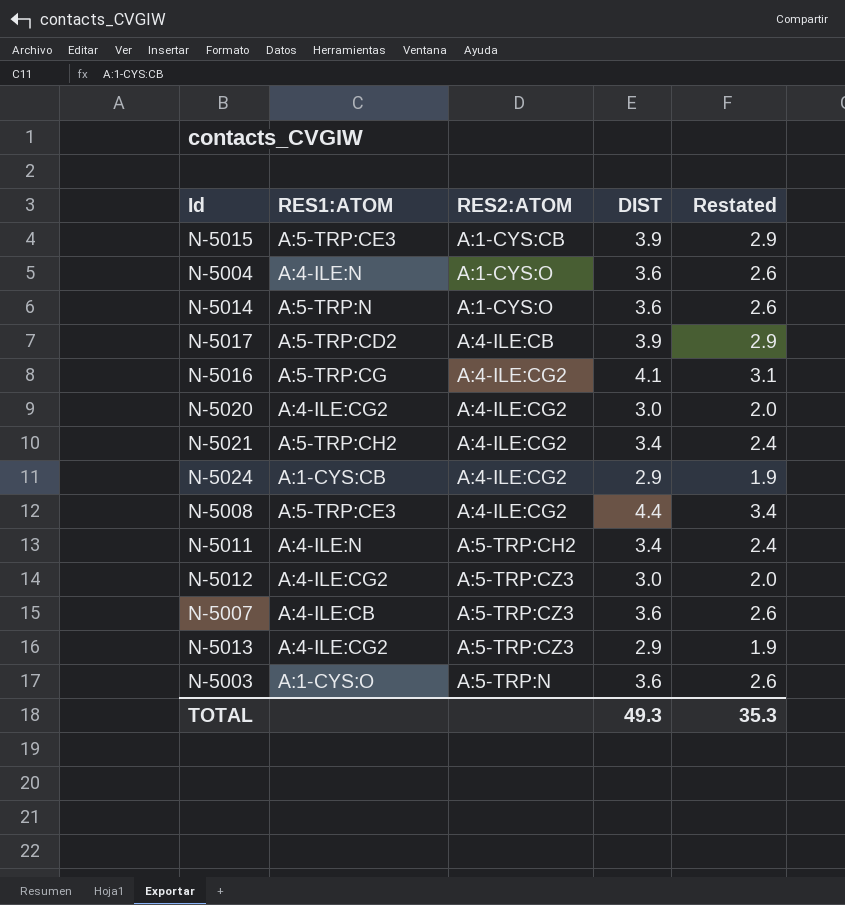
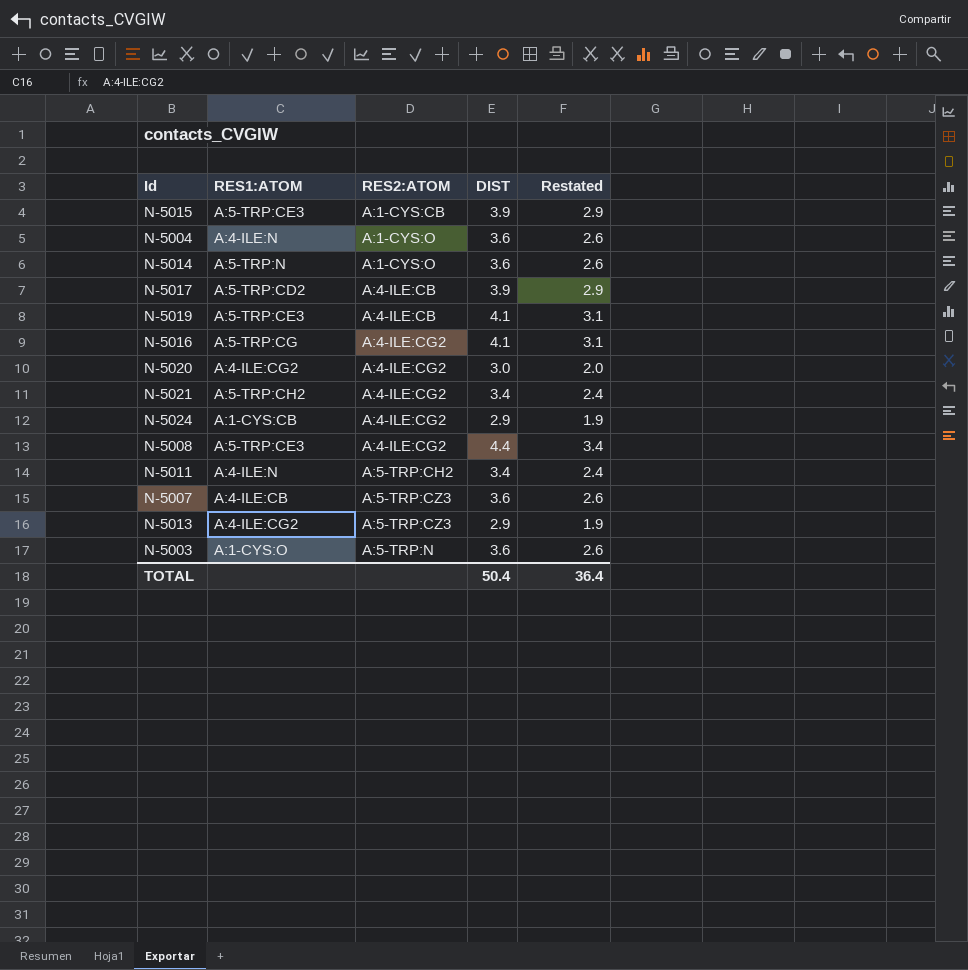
row N-5012: A:4-ILE:CG2 | A:5-TRP:CZ3 | 3.0 | 2.0 -> none
row N-5019: none -> A:5-TRP:CE3 | A:4-ILE:CB | 4.1 | 3.1
TOTAL | DIST: 49.3 -> 50.4
TOTAL | Restated: 35.3 -> 36.4

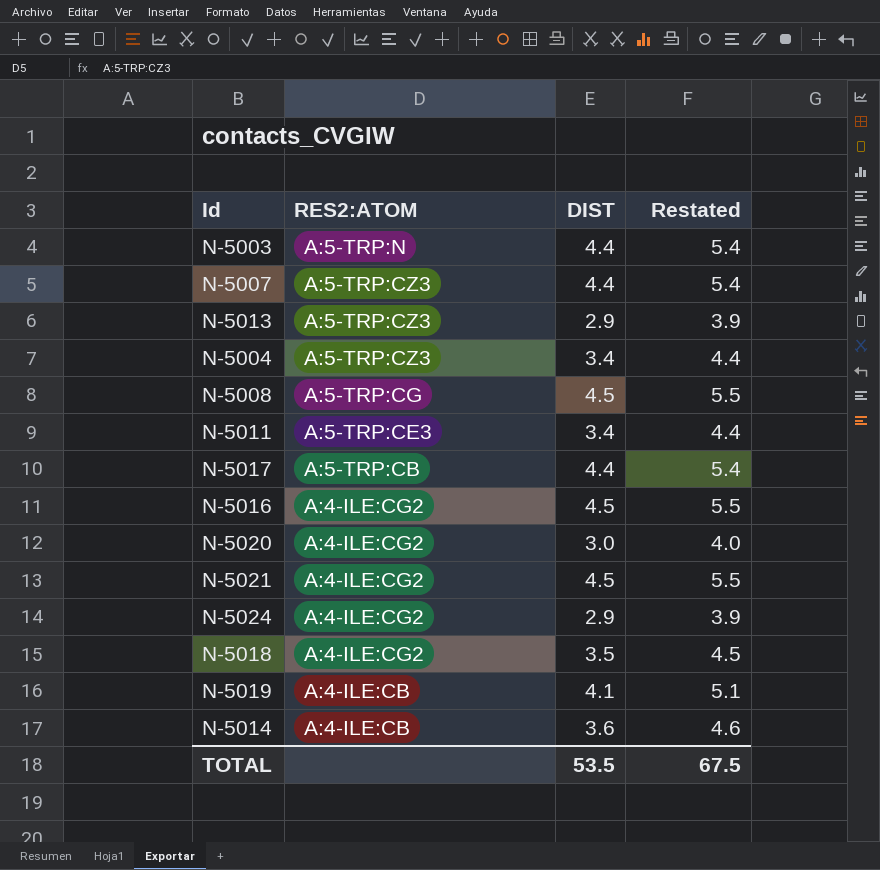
row order: RES2:ATOM ascending -> RES2:ATOM descending
column RES1:ATOM | position: 2 -> none
column Restated | formula: [DIST] - 1 -> [DIST] + 1
row N-5015: A:5-TRP:CE3 | A:1-CYS:CB | 3.9 | 2.9 -> none
N-5003 | DIST: 3.6 -> 4.4
N-5007 | DIST: 3.6 -> 4.4
N-5004 | RES2:ATOM: A:1-CYS:O -> A:5-TRP:CZ3
N-5004 | DIST: 3.6 -> 3.4
N-5008 | RES2:ATOM: A:4-ILE:CG2 -> A:5-TRP:CG
N-5008 | DIST: 4.4 -> 4.5
N-5011 | RES2:ATOM: A:5-TRP:CH2 -> A:5-TRP:CE3
N-5017 | RES2:ATOM: A:4-ILE:CB -> A:5-TRP:CB
N-5017 | DIST: 3.9 -> 4.4
N-5016 | DIST: 4.1 -> 4.5
N-5021 | DIST: 3.4 -> 4.5
row N-5018: none -> A:4-ILE:CG2 | 3.5 | 4.5
N-5014 | RES2:ATOM: A:1-CYS:O -> A:4-ILE:CB
TOTAL | DIST: 50.4 -> 53.5
TOTAL | Restated: 36.4 -> 67.5

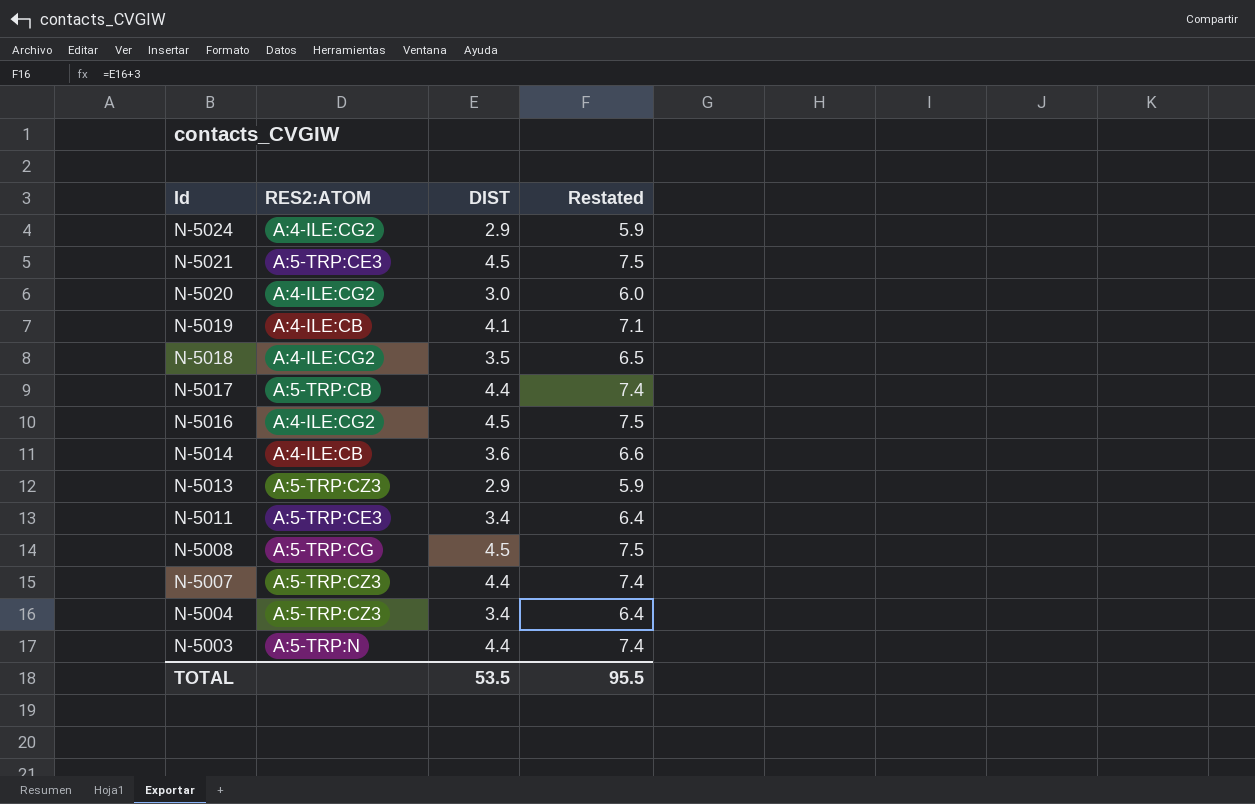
row order: RES2:ATOM descending -> Id descending
column Restated | formula: [DIST] + 1 -> [DIST] + 3
N-5021 | RES2:ATOM: A:4-ILE:CG2 -> A:5-TRP:CE3
TOTAL | Restated: 67.5 -> 95.5

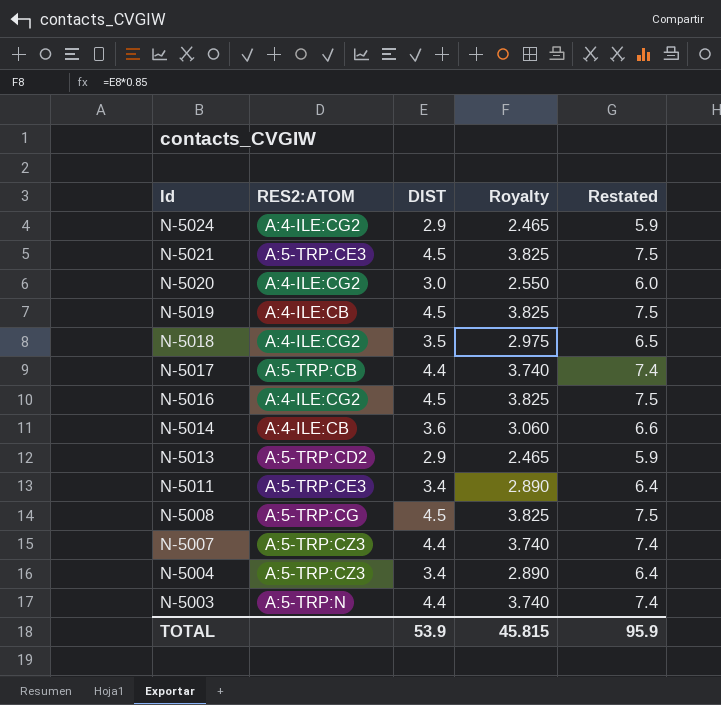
column Royalty | formula: none -> [DIST] * 0.85
N-5019 | DIST: 4.1 -> 4.5
N-5019 | Restated: 7.1 -> 7.5
N-5013 | RES2:ATOM: A:5-TRP:CZ3 -> A:5-TRP:CD2
TOTAL | DIST: 53.5 -> 53.9
TOTAL | Restated: 95.5 -> 95.9

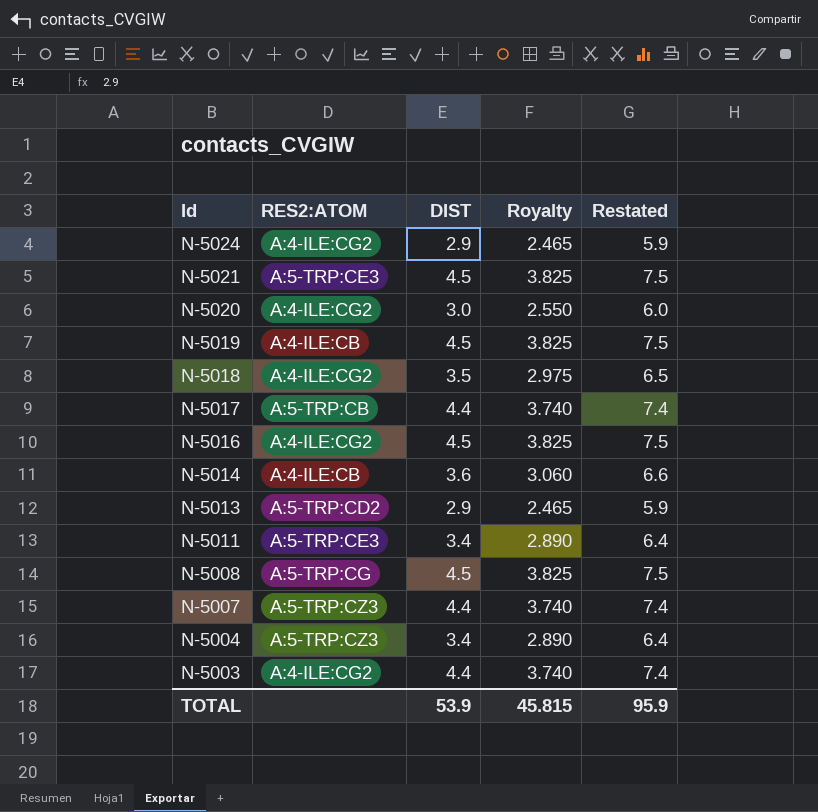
N-5003 | RES2:ATOM: A:5-TRP:N -> A:4-ILE:CG2

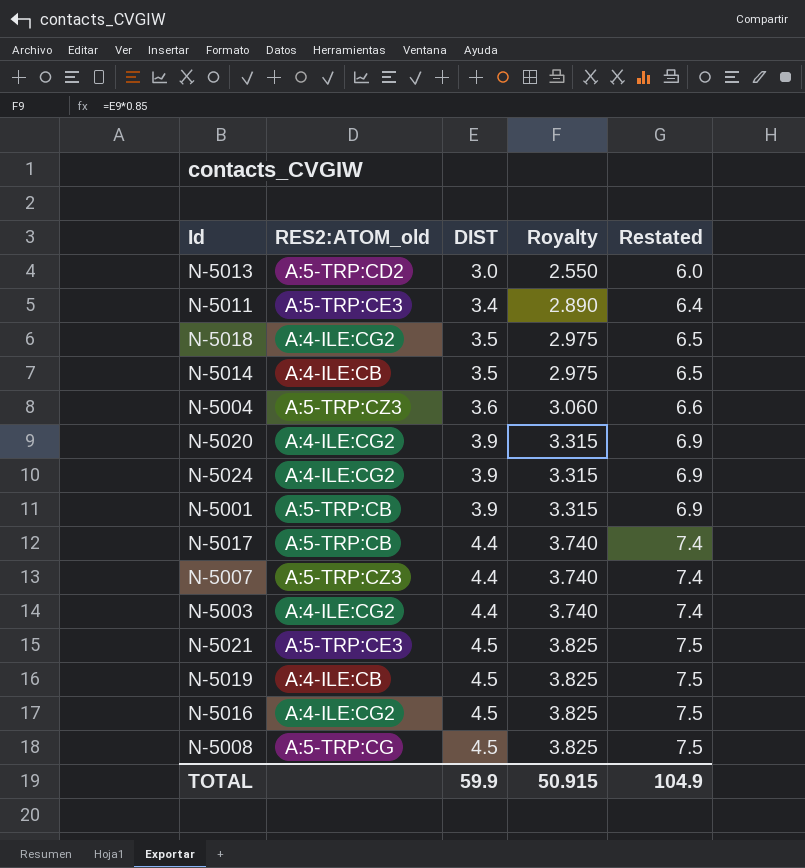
row order: Id descending -> DIST ascending
column name: RES2:ATOM -> RES2:ATOM_old
N-5013 | DIST: 2.9 -> 3.0
N-5013 | Royalty: 2.465 -> 2.550
N-5013 | Restated: 5.9 -> 6.0
N-5014 | DIST: 3.6 -> 3.5
N-5014 | Royalty: 3.060 -> 2.975
N-5014 | Restated: 6.6 -> 6.5
N-5004 | DIST: 3.4 -> 3.6
N-5004 | Royalty: 2.890 -> 3.060
N-5004 | Restated: 6.4 -> 6.6
N-5020 | DIST: 3.0 -> 3.9
N-5020 | Royalty: 2.550 -> 3.315
N-5020 | Restated: 6.0 -> 6.9
N-5024 | DIST: 2.9 -> 3.9
N-5024 | Royalty: 2.465 -> 3.315
N-5024 | Restated: 5.9 -> 6.9
row N-5001: none -> A:5-TRP:CB | 3.9 | 3.315 | 6.9
TOTAL | DIST: 53.9 -> 59.9
TOTAL | Royalty: 45.815 -> 50.915
TOTAL | Restated: 95.9 -> 104.9

